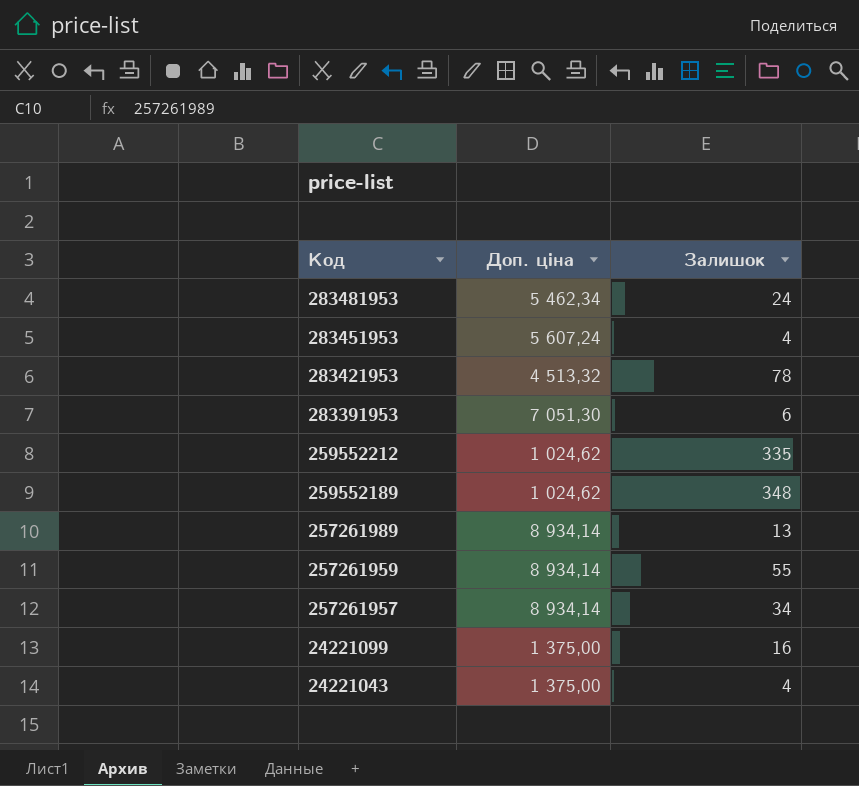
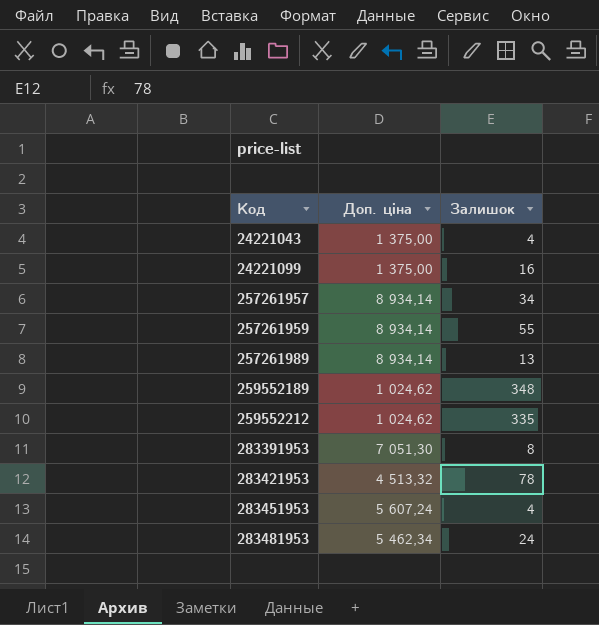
row order: Код descending -> Код ascending
283391953 | Залишок: 6 -> 8

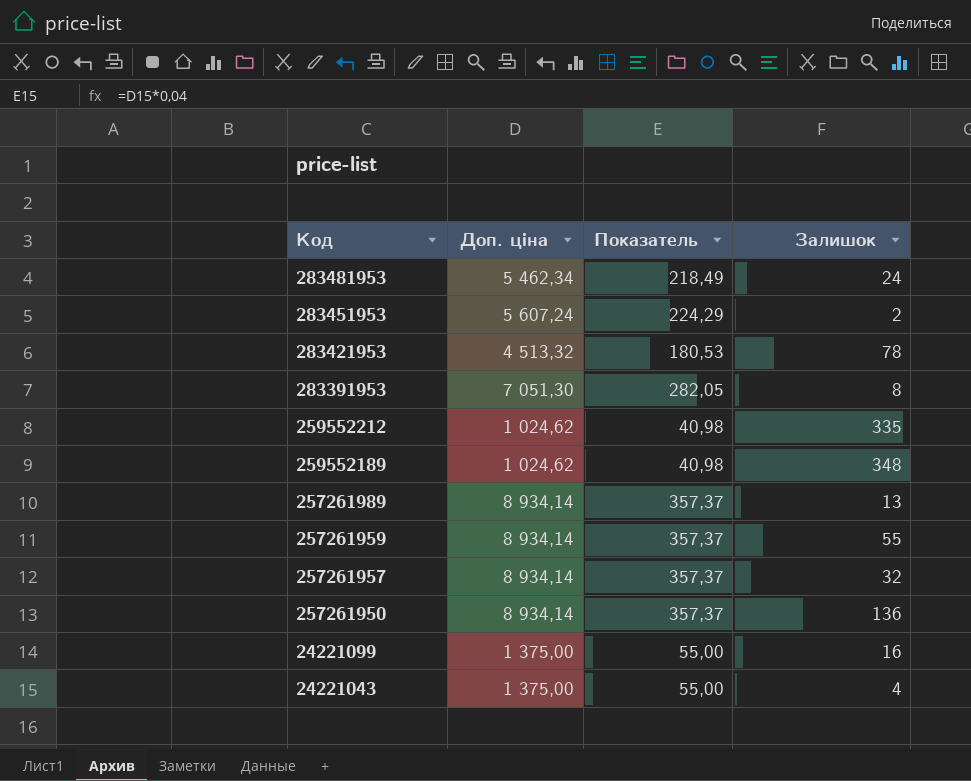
row order: Код ascending -> Код descending
column Показатель | formula: none -> [Доп. ціна] * 0,04
283451953 | Залишок: 4 -> 2
257261957 | Залишок: 34 -> 32
row 257261950: none -> 8 934,14 | 357,37 | 136

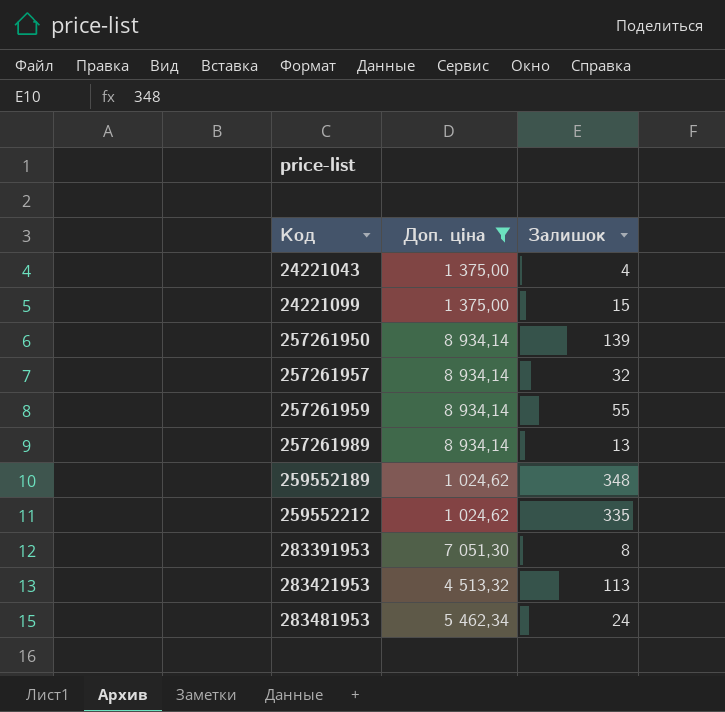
filter: none -> Доп. ціна != 5 607,24
row order: Код descending -> Код ascending
column Показатель | formula: [Доп. ціна] * 0,04 -> none
24221099 | Залишок: 16 -> 15
257261950 | Залишок: 136 -> 139
283421953 | Залишок: 78 -> 113

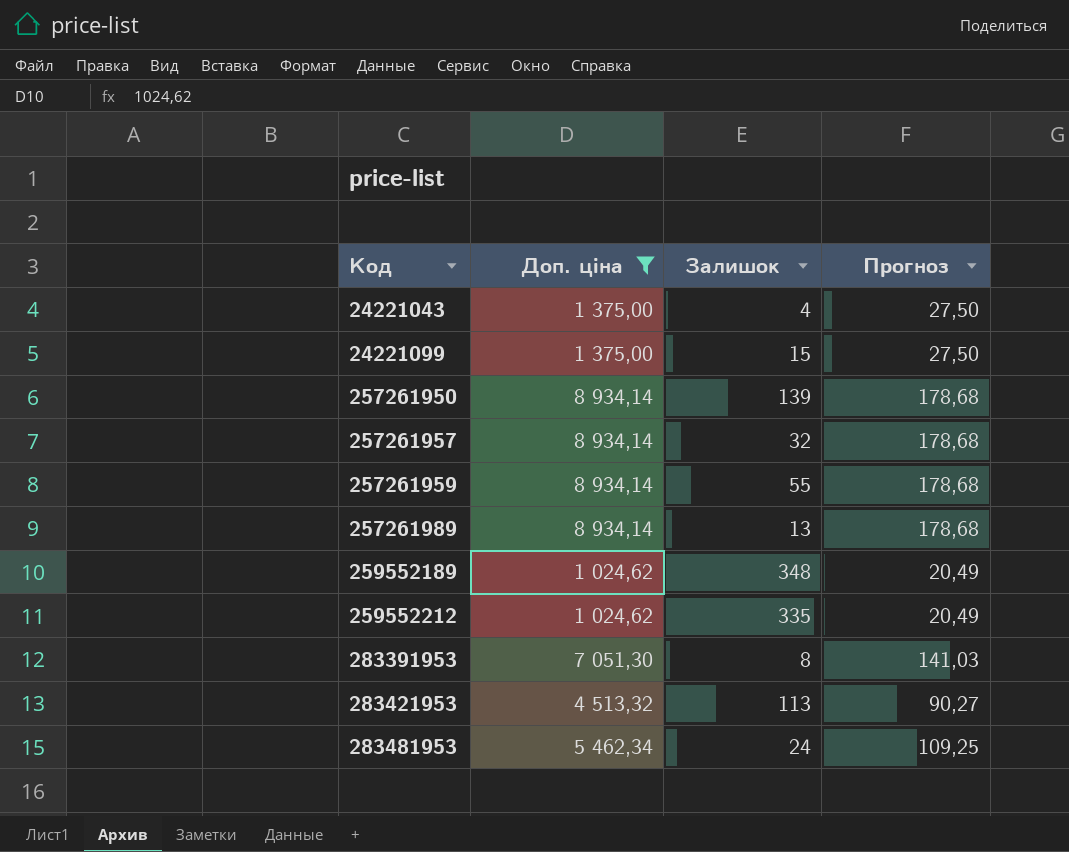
column Прогноз | formula: none -> [Доп. ціна] * 0,02

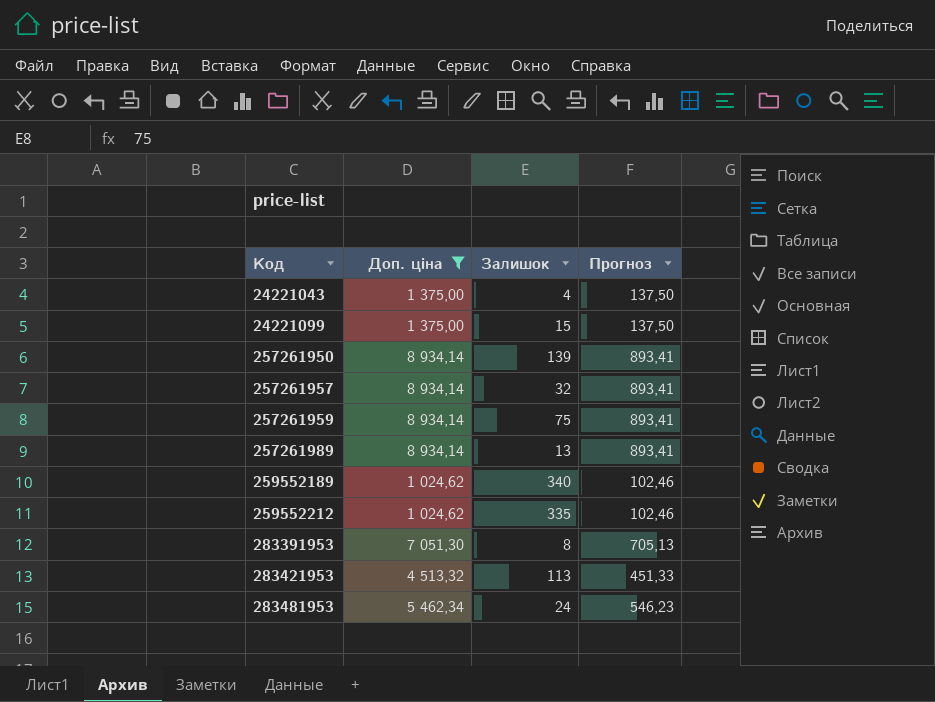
column Прогноз | formula: [Доп. ціна] * 0,02 -> [Доп. ціна] * 0,1
257261959 | Залишок: 55 -> 75
259552189 | Залишок: 348 -> 340

